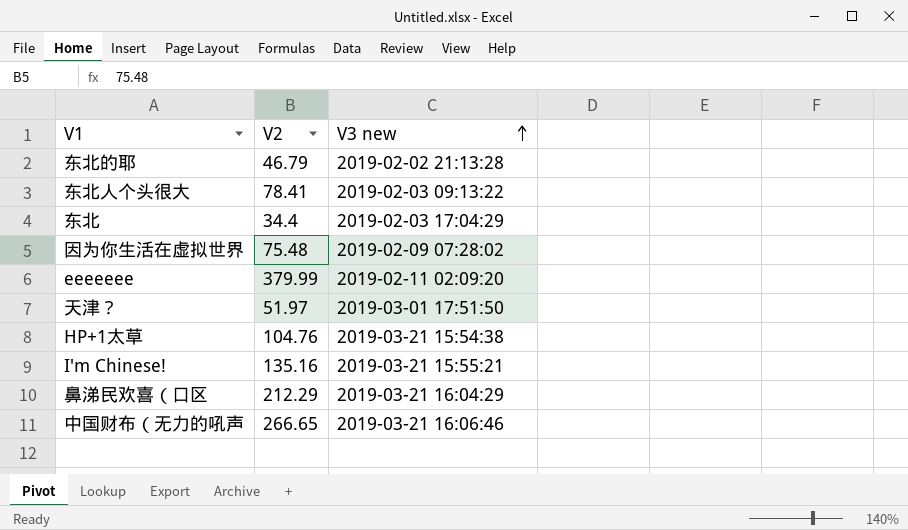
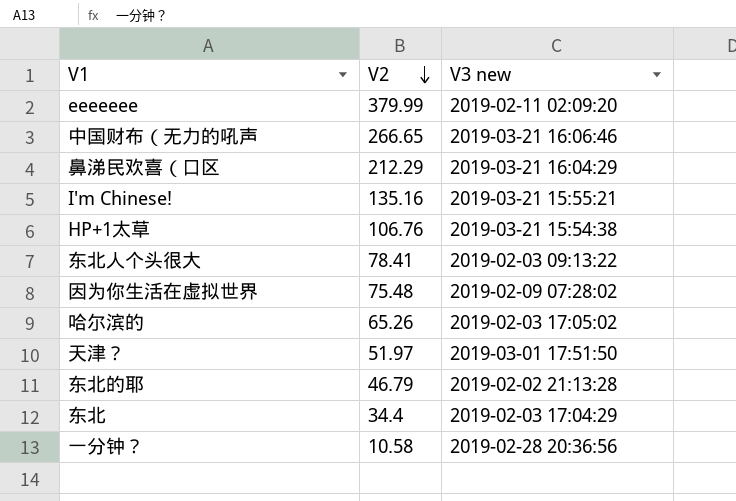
row order: V3 new ascending -> V2 descending
HP+1太草 | V2: 104.76 -> 106.76
row 哈尔滨的: none -> 65.26 | 2019-02-03 17:05:02
row 一分钟？: none -> 10.58 | 2019-02-28 20:36:56

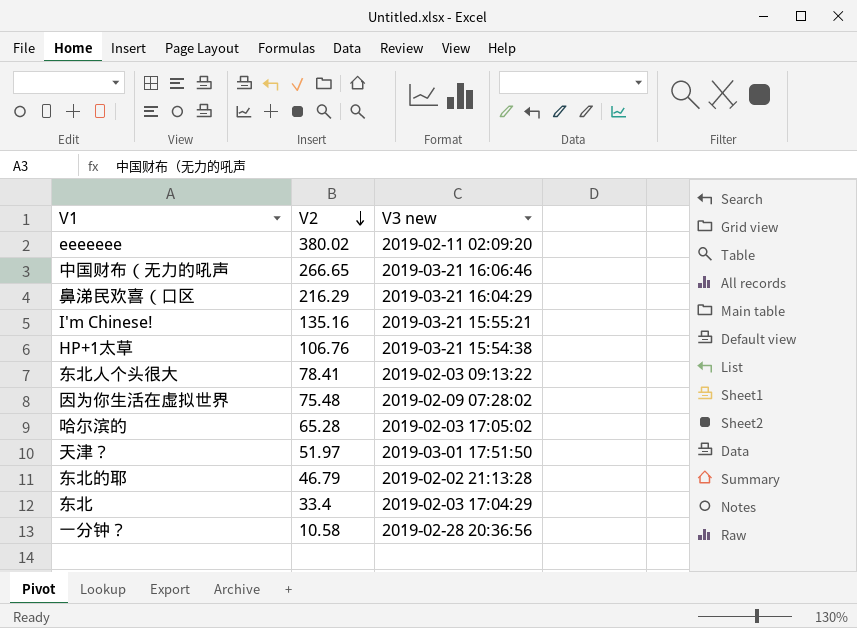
eeeeeee | V2: 379.99 -> 380.02
鼻涕民欢喜（口区 | V2: 212.29 -> 216.29
哈尔滨的 | V2: 65.26 -> 65.28
东北 | V2: 34.4 -> 33.4

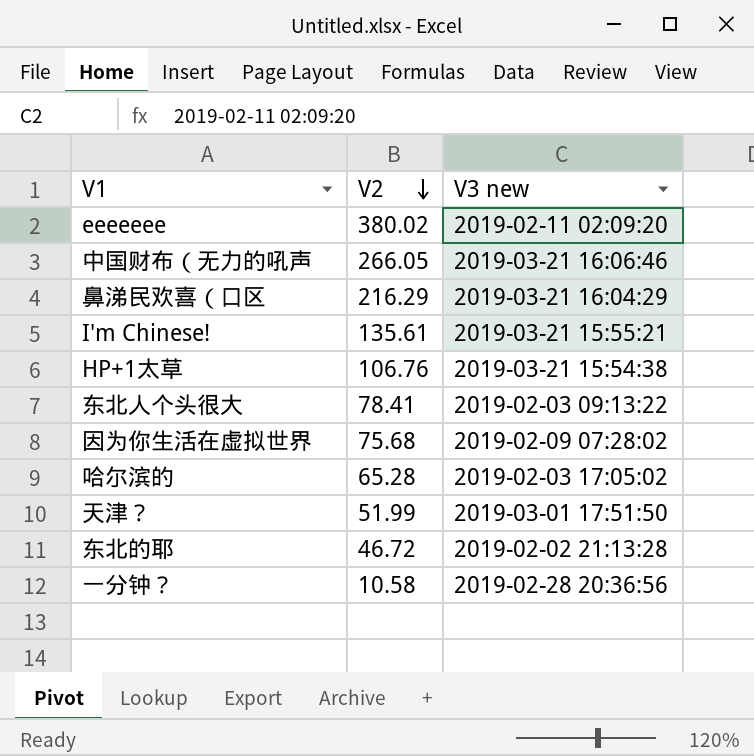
row 东北: 33.4 | 2019-02-03 17:04:29 -> none
中国财布（无力的吼声 | V2: 266.65 -> 266.05
I'm Chinese! | V2: 135.16 -> 135.61
因为你生活在虚拟世界 | V2: 75.48 -> 75.68
天津？ | V2: 51.97 -> 51.99
东北的耶 | V2: 46.79 -> 46.72

